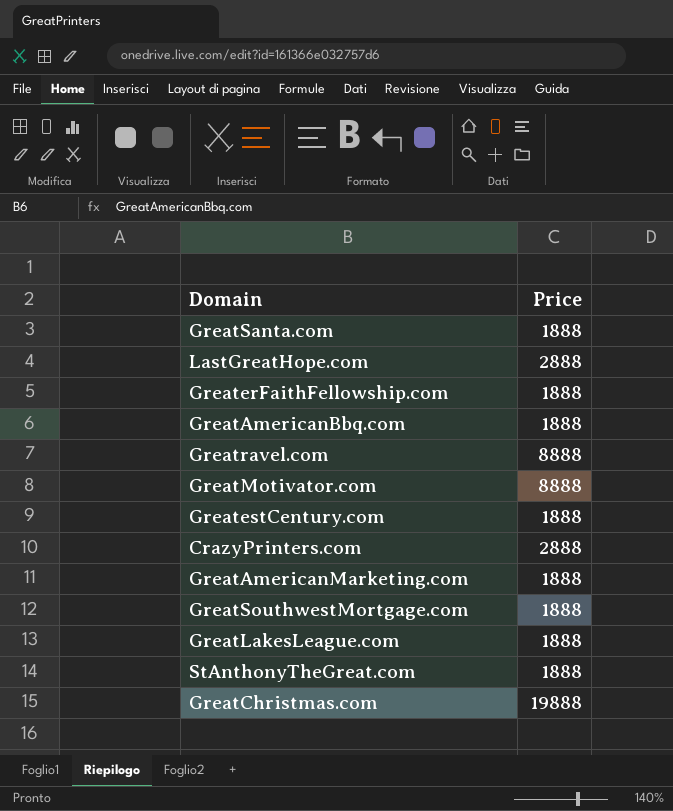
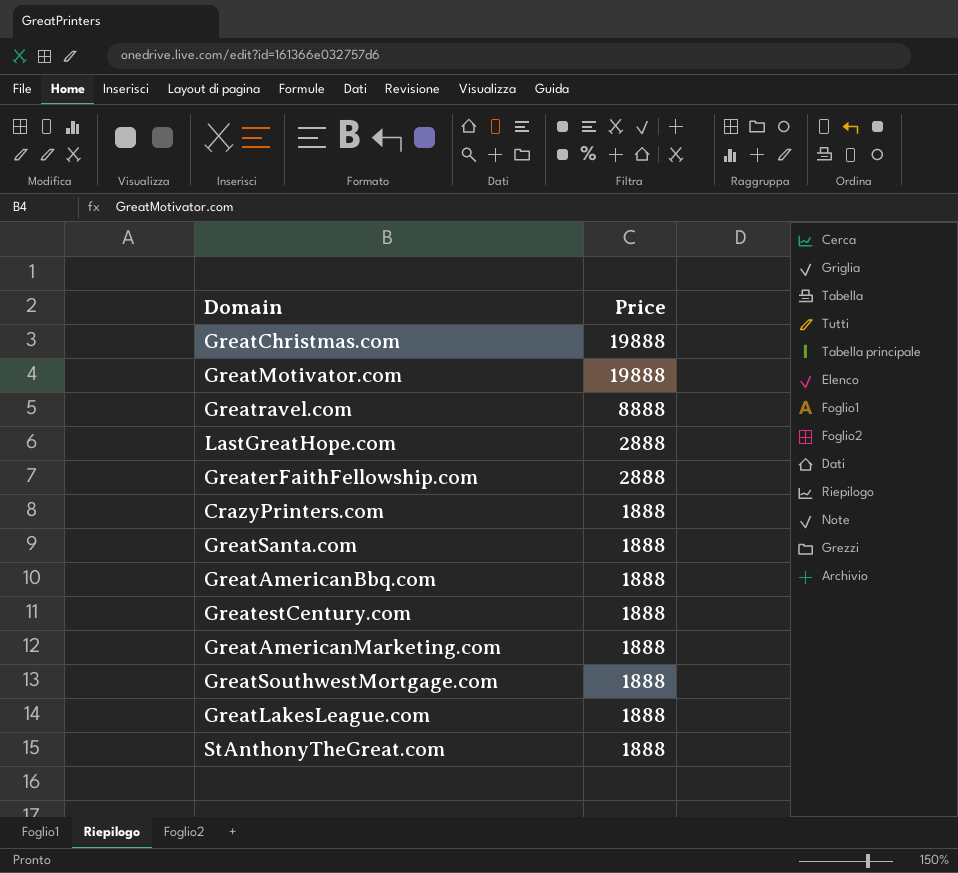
row order: none -> Price descending
GreatMotivator.com | Price: 8888 -> 19888
GreaterFaithFellowship.com | Price: 1888 -> 2888
CrazyPrinters.com | Price: 2888 -> 1888

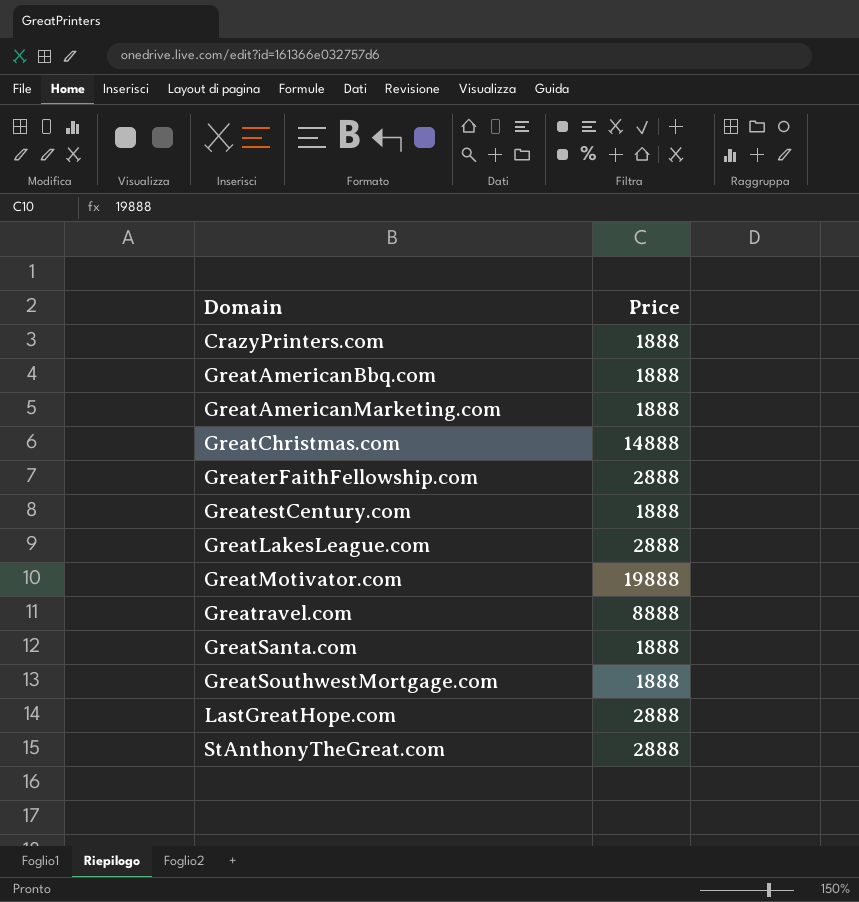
row order: Price descending -> Domain ascending
GreatChristmas.com | Price: 19888 -> 14888
GreatLakesLeague.com | Price: 1888 -> 2888
StAnthonyTheGreat.com | Price: 1888 -> 2888

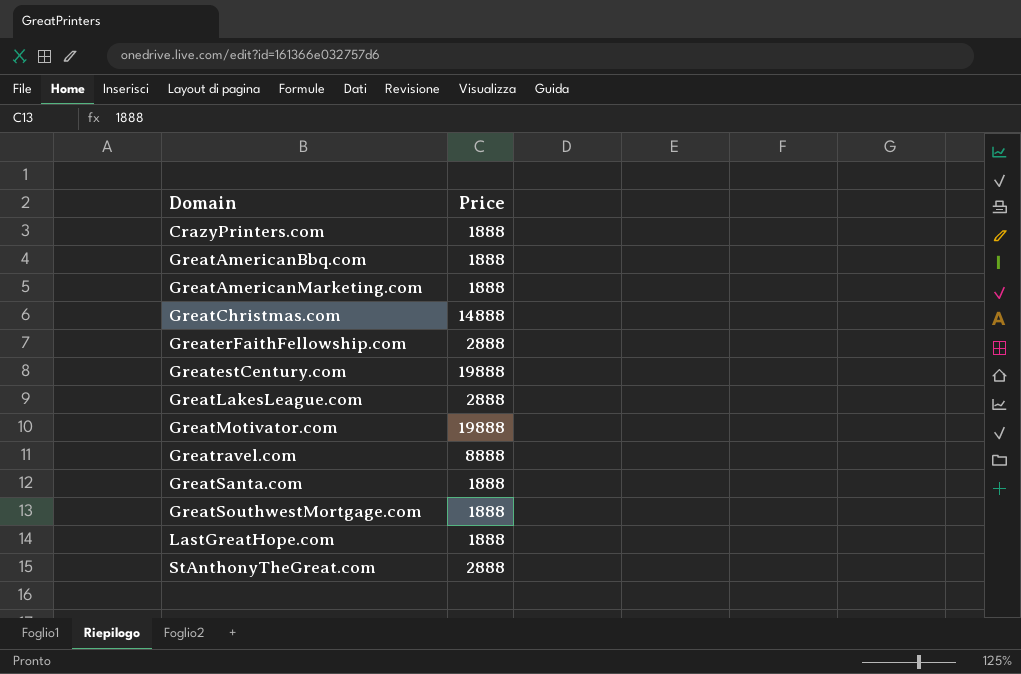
GreatestCentury.com | Price: 1888 -> 19888
LastGreatHope.com | Price: 2888 -> 1888

